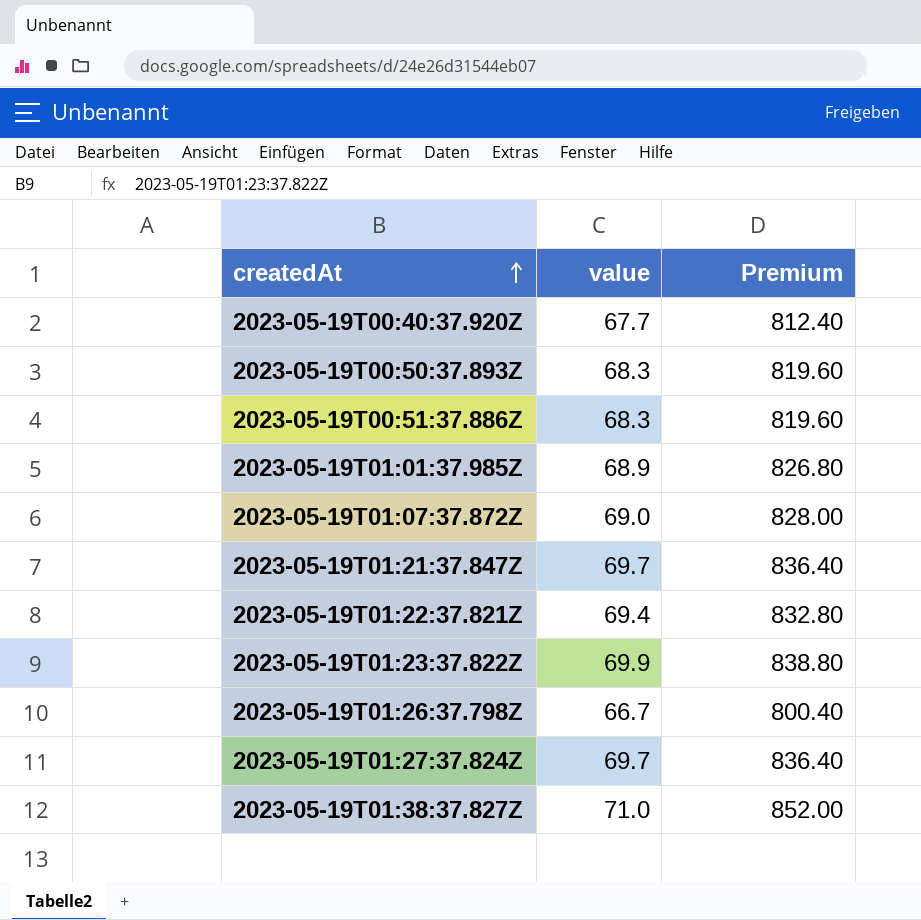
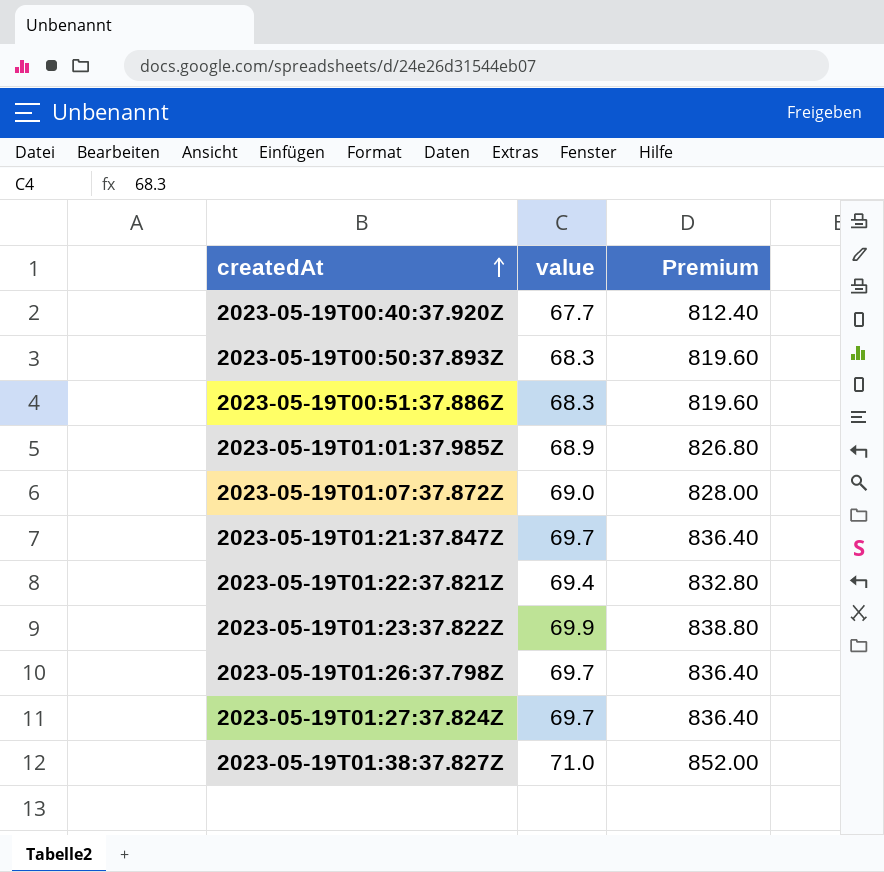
2023-05-19T01:26:37.798Z | value: 66.7 -> 69.7
2023-05-19T01:26:37.798Z | Premium: 800.40 -> 836.40

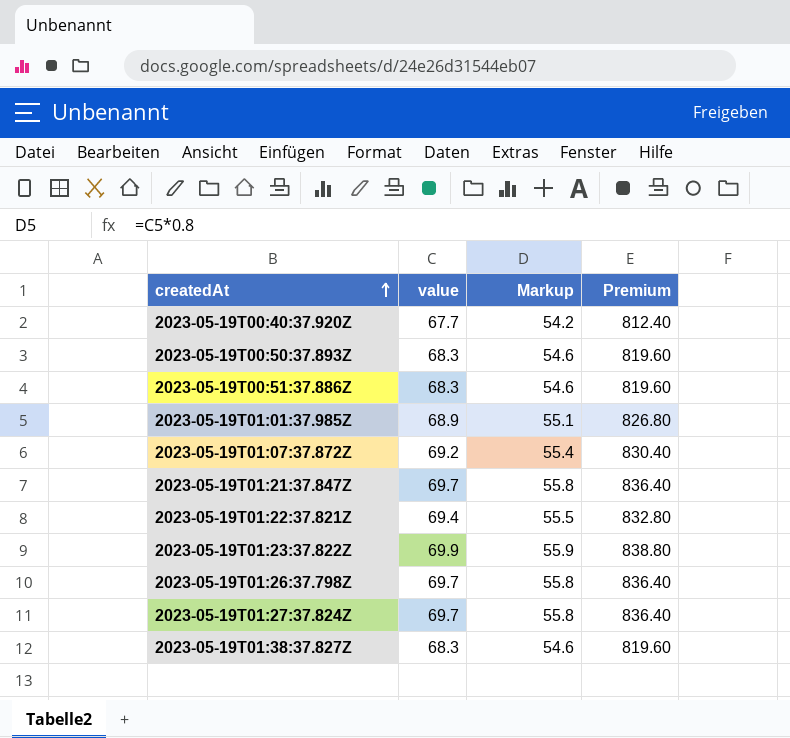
column Markup | formula: none -> [value] * 0.8
2023-05-19T01:07:37.872Z | value: 69.0 -> 69.2
2023-05-19T01:07:37.872Z | Premium: 828.00 -> 830.40
2023-05-19T01:38:37.827Z | value: 71.0 -> 68.3
2023-05-19T01:38:37.827Z | Premium: 852.00 -> 819.60

